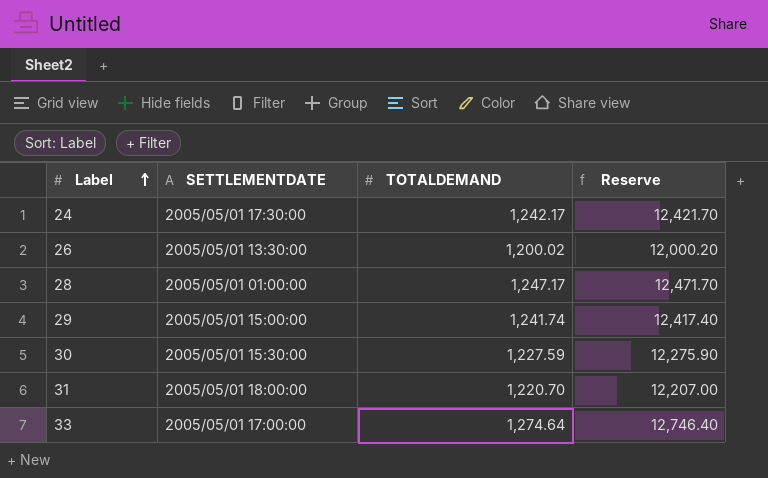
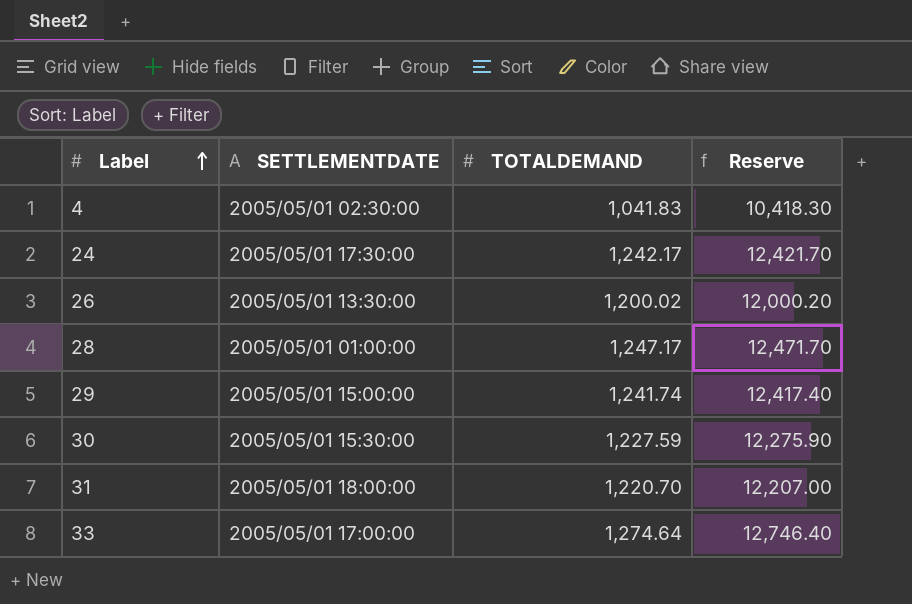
row 4: none -> 2005/05/01 02:30:00 | 1,041.83 | 10,418.30

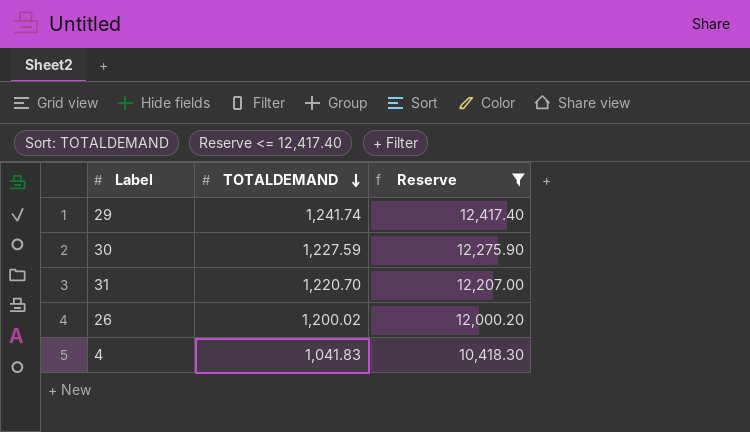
filter: none -> Reserve <= 12,417.40
row order: Label ascending -> TOTALDEMAND descending
column SETTLEMENTDATE | position: 2 -> none

